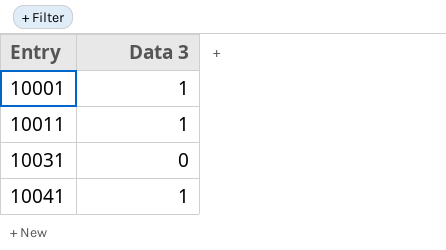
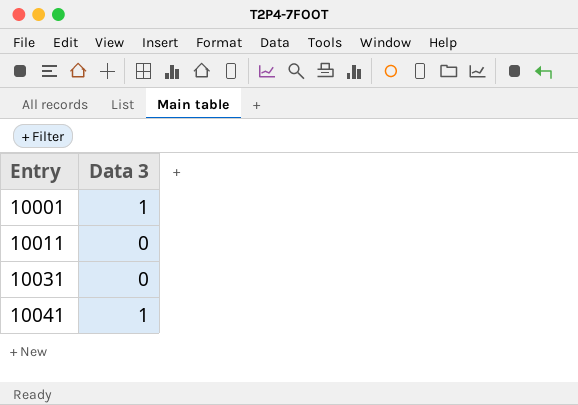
10011 | Data 3: 1 -> 0

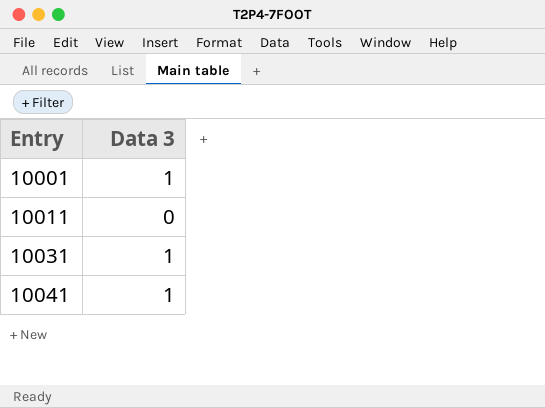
10031 | Data 3: 0 -> 1

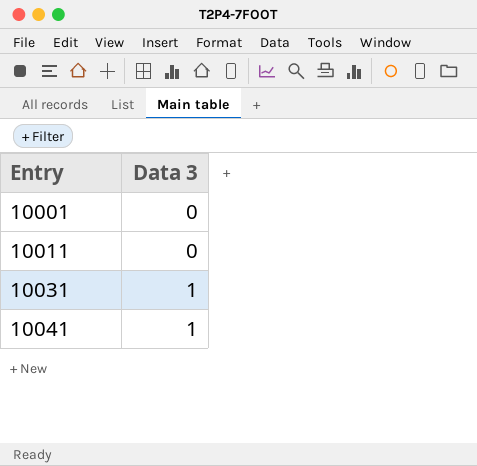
10001 | Data 3: 1 -> 0

